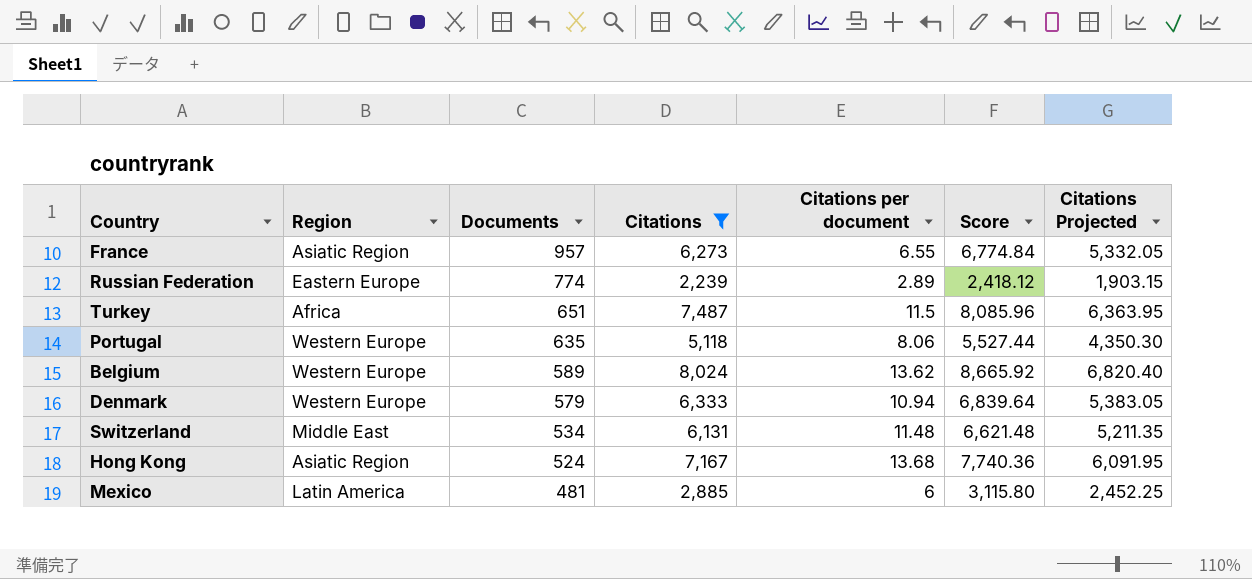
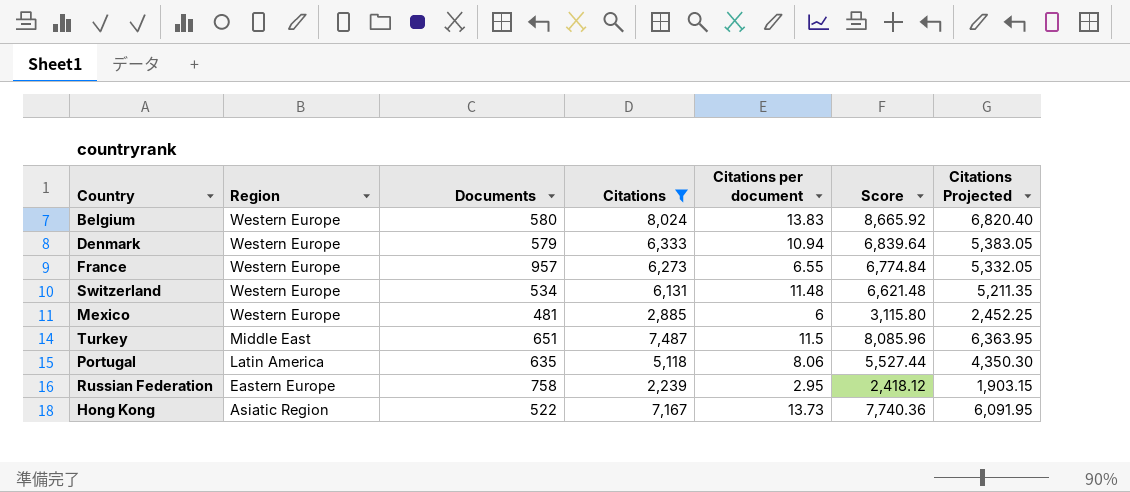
row order: Documents descending -> Region descending
Belgium | Documents: 589 -> 580
Belgium | Citations per document: 13.62 -> 13.83
France | Region: Asiatic Region -> Western Europe
Switzerland | Region: Middle East -> Western Europe
Mexico | Region: Latin America -> Western Europe
Turkey | Region: Africa -> Middle East
Portugal | Region: Western Europe -> Latin America
Russian Federation | Documents: 774 -> 758
Russian Federation | Citations per document: 2.89 -> 2.95
Hong Kong | Documents: 524 -> 522
Hong Kong | Citations per document: 13.68 -> 13.73

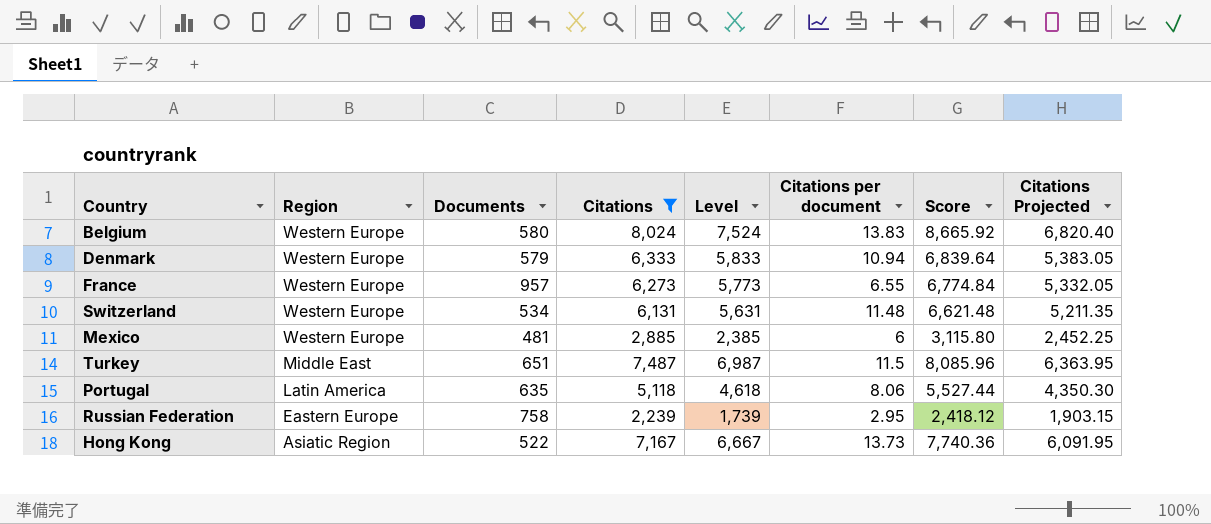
column Level | formula: none -> [Citations] - 500

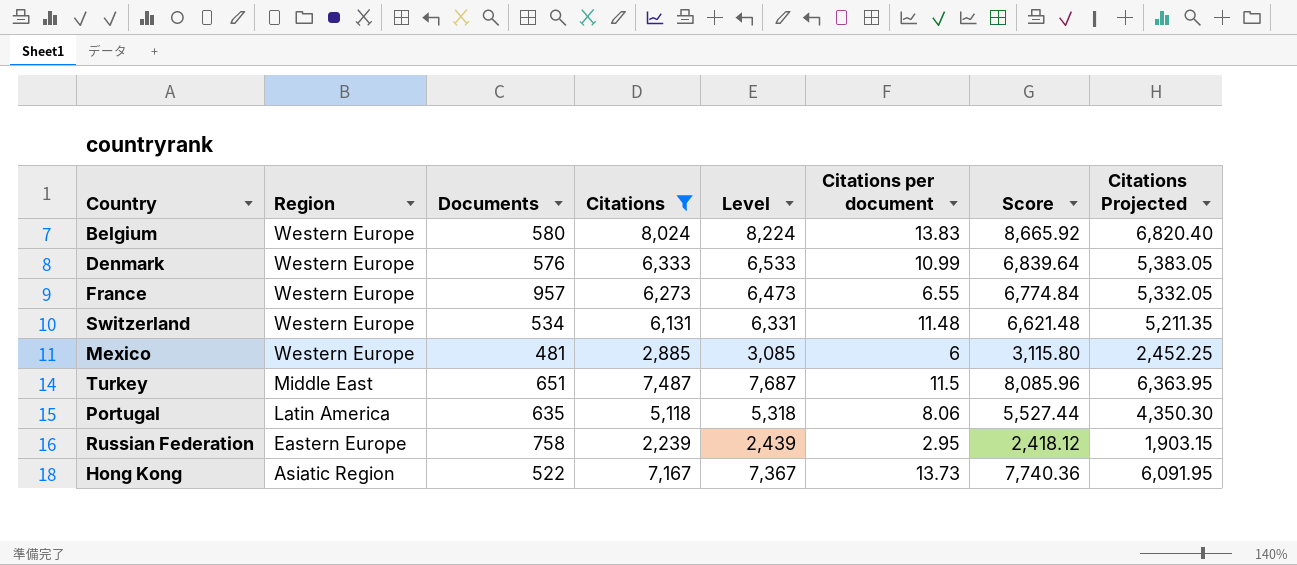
column Level | formula: [Citations] - 500 -> [Citations] + 200
Denmark | Documents: 579 -> 576
Denmark | Citations per document: 10.94 -> 10.99

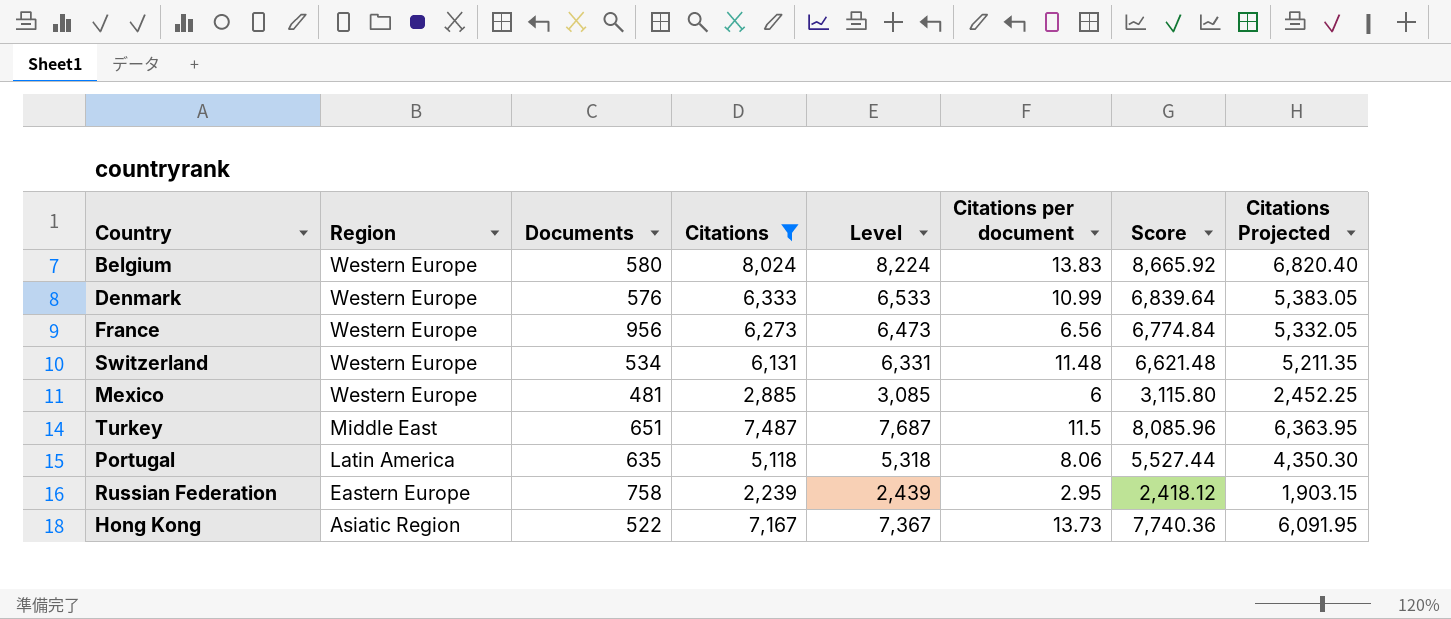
France | Documents: 957 -> 956
France | Citations per document: 6.55 -> 6.56

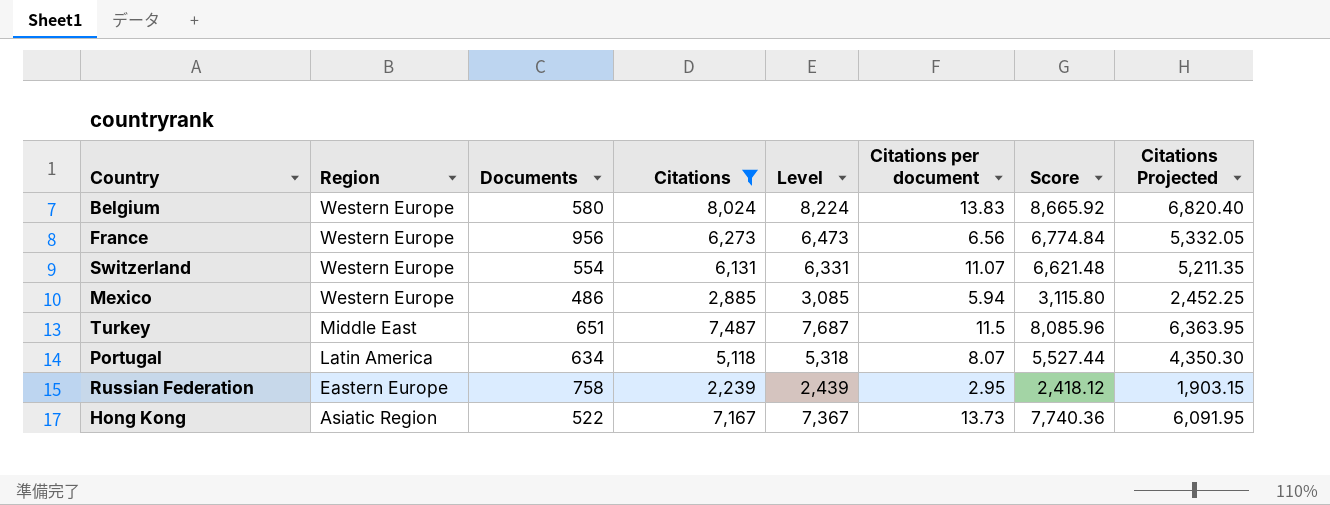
row Denmark: Western Europe | 576 | 6,333 | 6,533 | 10.99 | 6,839.64 | 5,383.05 -> none
Switzerland | Documents: 534 -> 554
Switzerland | Citations per document: 11.48 -> 11.07
Mexico | Documents: 481 -> 486
Mexico | Citations per document: 6 -> 5.94
Portugal | Documents: 635 -> 634
Portugal | Citations per document: 8.06 -> 8.07

